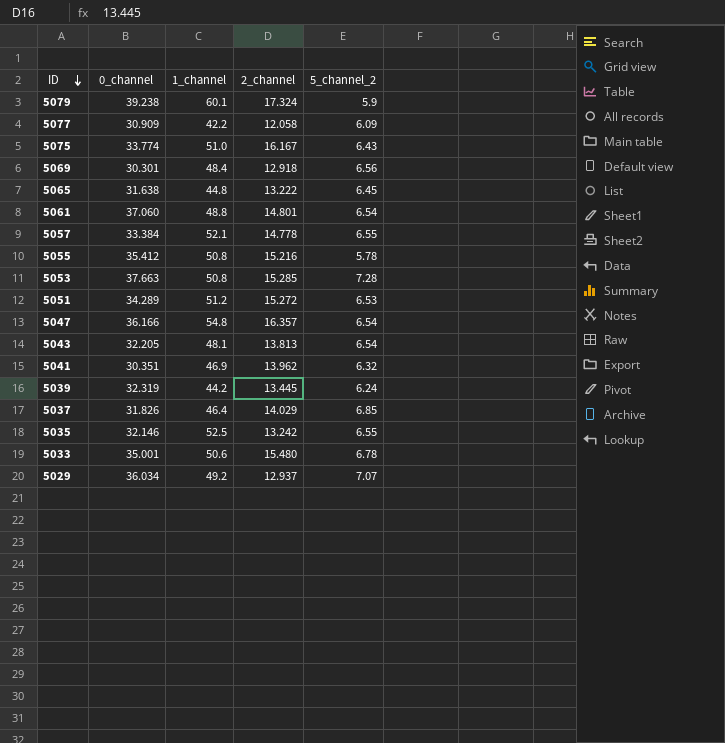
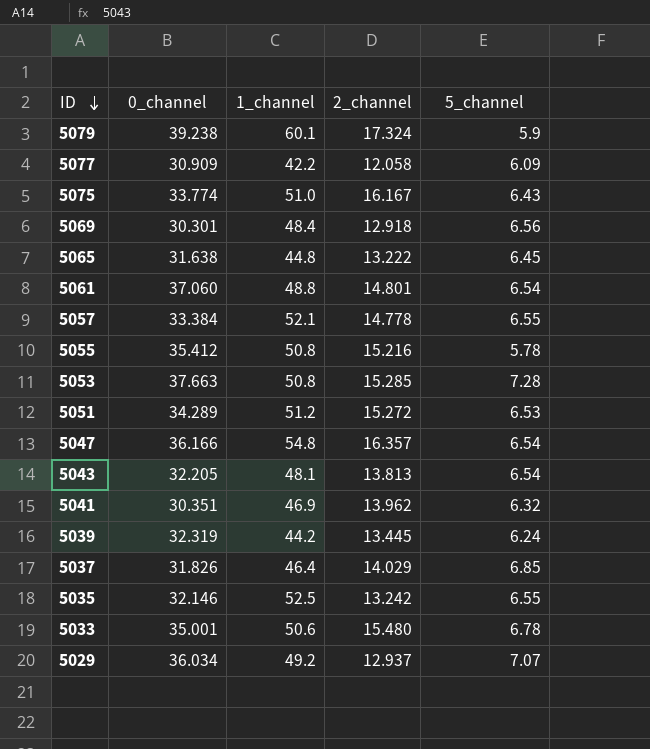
column name: 5_channel_2 -> 5_channel

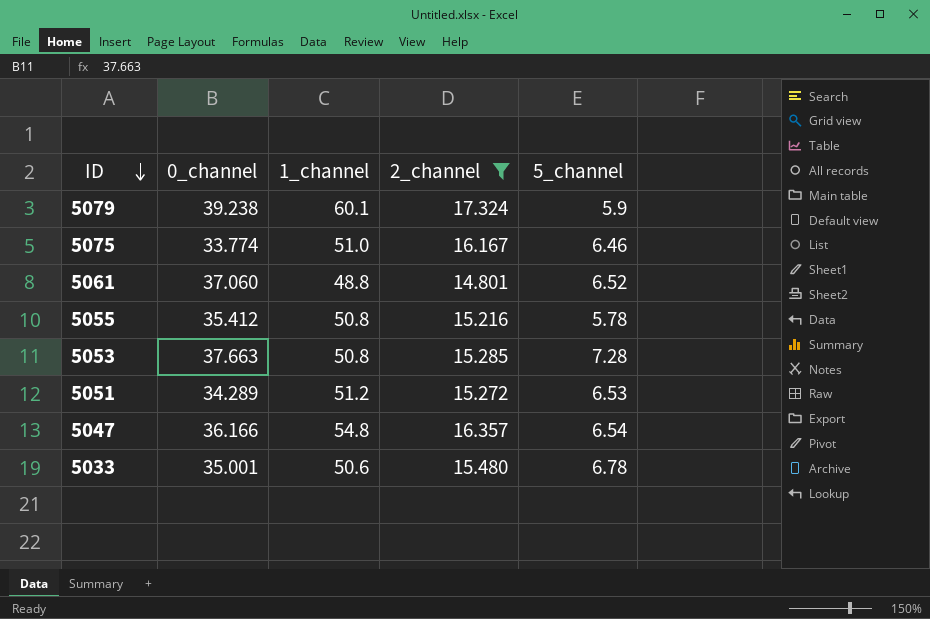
filter: none -> 2_channel >= 14.801
5075 | 5_channel: 6.43 -> 6.46
5061 | 5_channel: 6.54 -> 6.52

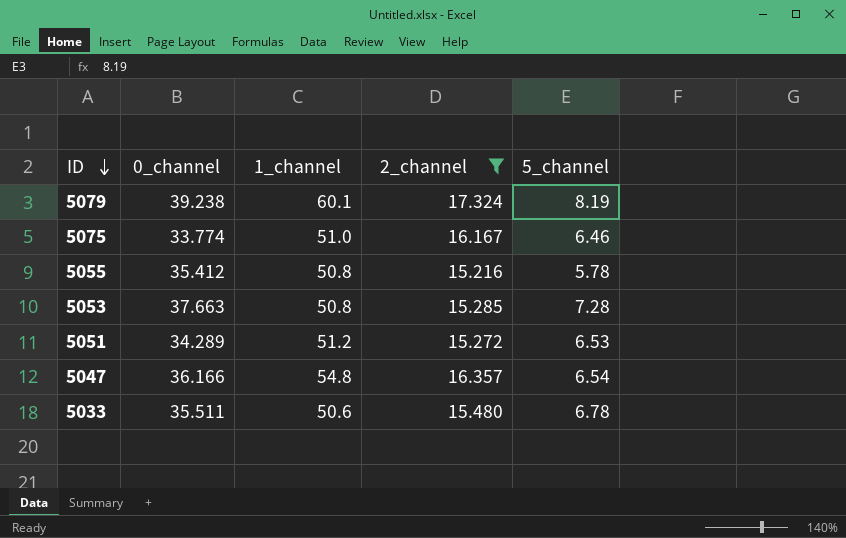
row 5061: 37.060 | 48.8 | 14.801 | 6.52 -> none
5079 | 5_channel: 5.9 -> 8.19
5033 | 0_channel: 35.001 -> 35.511

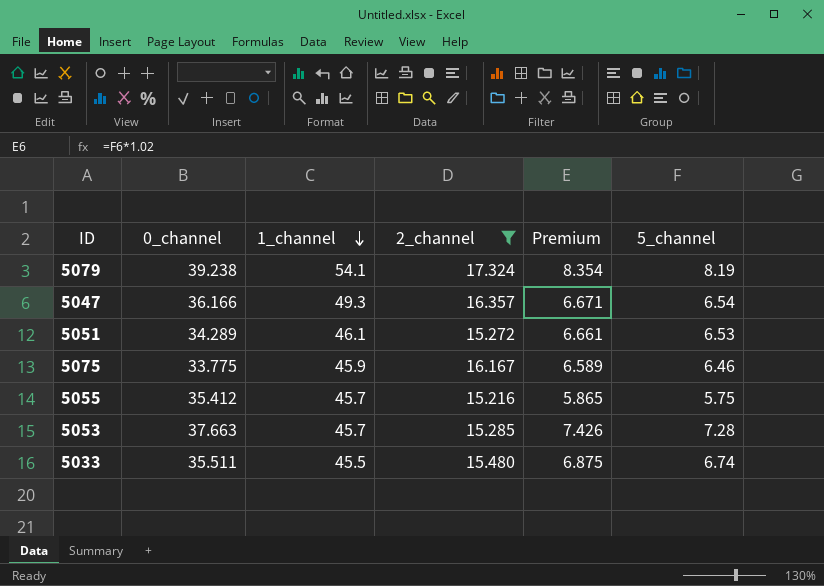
row order: ID descending -> 1_channel descending
column Premium | formula: none -> [5_channel] * 1.02
5079 | 1_channel: 60.1 -> 54.1
5047 | 1_channel: 54.8 -> 49.3
5051 | 1_channel: 51.2 -> 46.1
5075 | 0_channel: 33.774 -> 33.775
5075 | 1_channel: 51.0 -> 45.9
5055 | 1_channel: 50.8 -> 45.7
5055 | 5_channel: 5.78 -> 5.75
5053 | 1_channel: 50.8 -> 45.7
5033 | 1_channel: 50.6 -> 45.5
5033 | 5_channel: 6.78 -> 6.74

